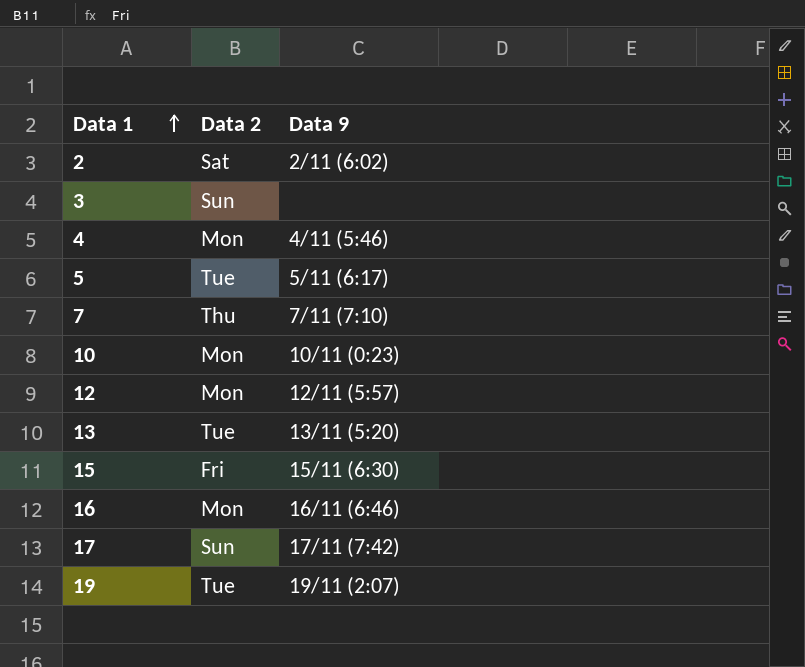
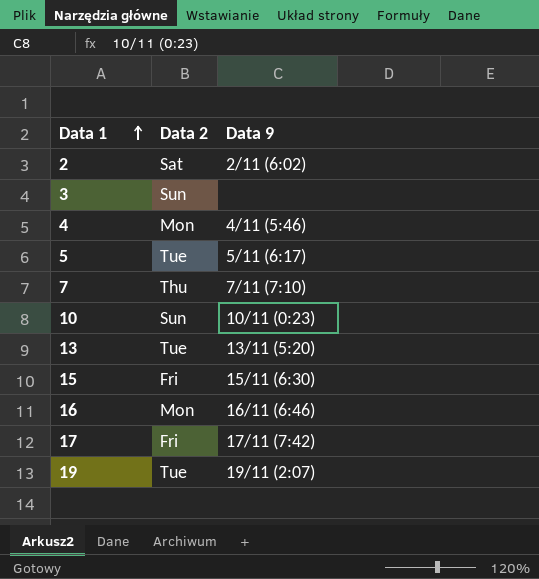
row 12: Mon | 12/11 (5:57) -> none
10 | Data 2: Mon -> Sun
17 | Data 2: Sun -> Fri

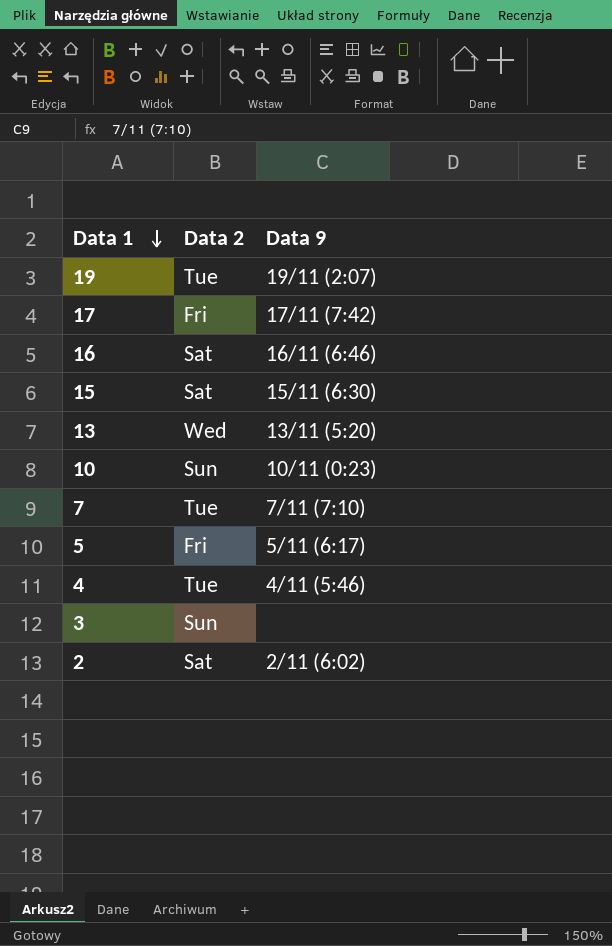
row order: Data 1 ascending -> Data 1 descending
16 | Data 2: Mon -> Sat
15 | Data 2: Fri -> Sat
13 | Data 2: Tue -> Wed
7 | Data 2: Thu -> Tue
5 | Data 2: Tue -> Fri
4 | Data 2: Mon -> Tue

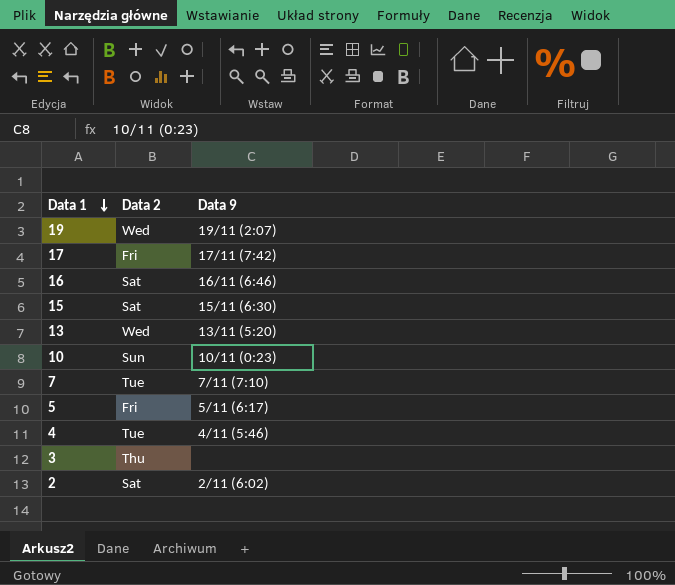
19 | Data 2: Tue -> Wed
3 | Data 2: Sun -> Thu

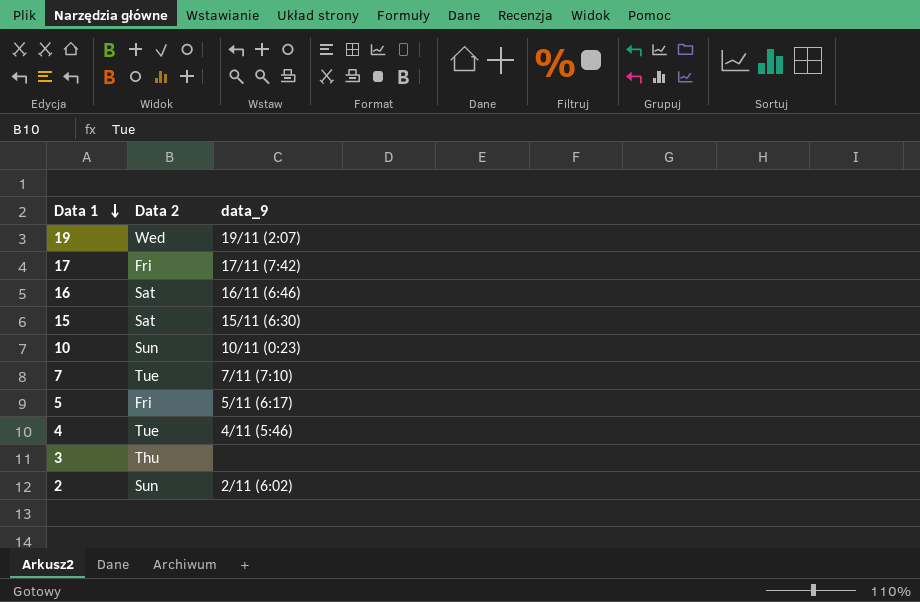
column name: Data 9 -> data_9
row 13: Wed | 13/11 (5:20) -> none
2 | Data 2: Sat -> Sun

